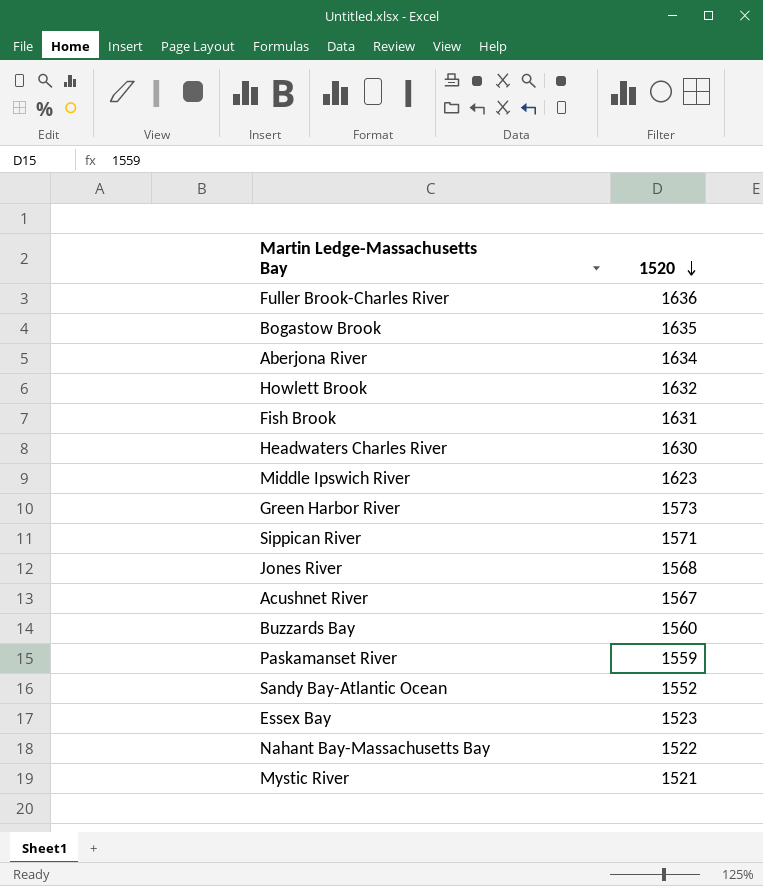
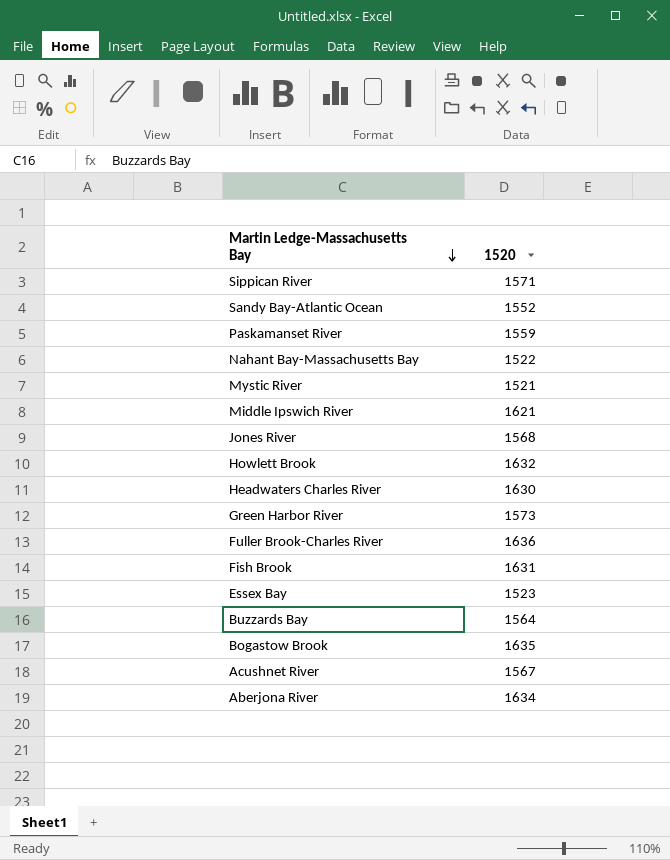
row order: 1520 descending -> Martin Ledge-Massachusetts Bay descending
Middle Ipswich River | 1520: 1623 -> 1621
Buzzards Bay | 1520: 1560 -> 1564

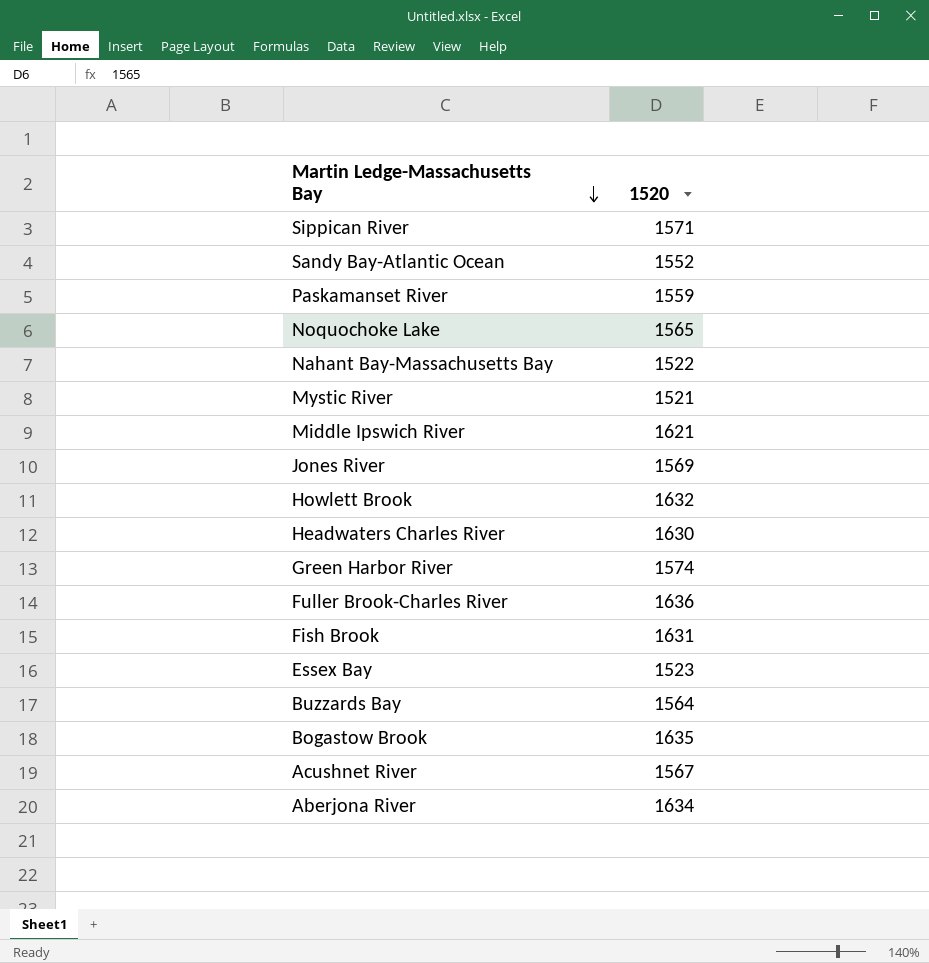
row Noquochoke Lake: none -> 1565
Jones River | 1520: 1568 -> 1569
Green Harbor River | 1520: 1573 -> 1574

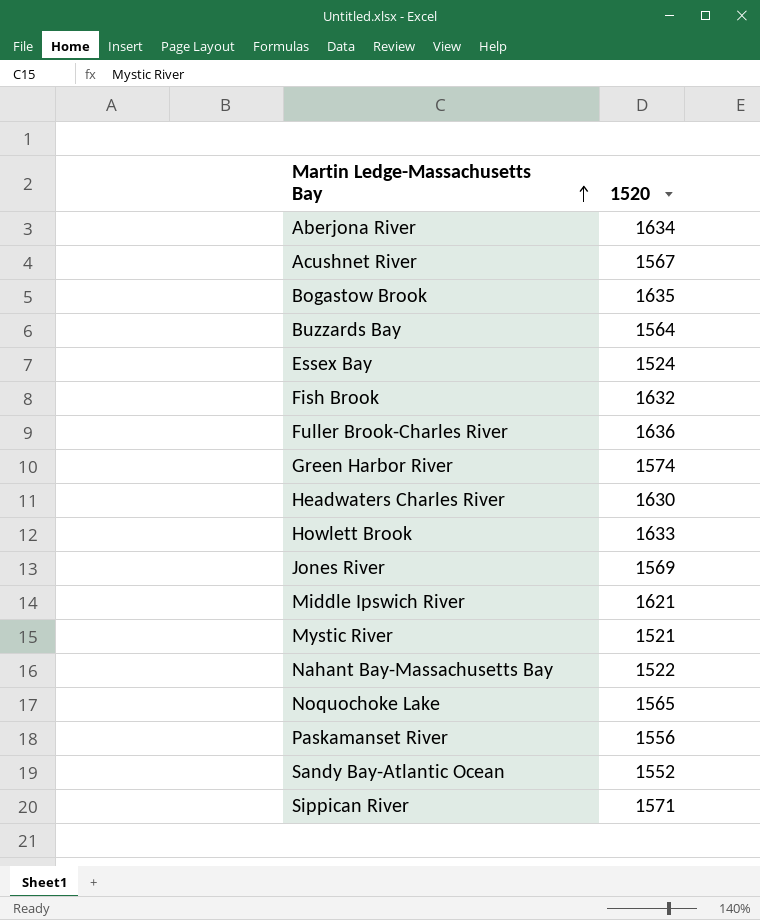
row order: Martin Ledge-Massachusetts Bay descending -> Martin Ledge-Massachusetts Bay ascending
Essex Bay | 1520: 1523 -> 1524
Fish Brook | 1520: 1631 -> 1632
Howlett Brook | 1520: 1632 -> 1633
Paskamanset River | 1520: 1559 -> 1556

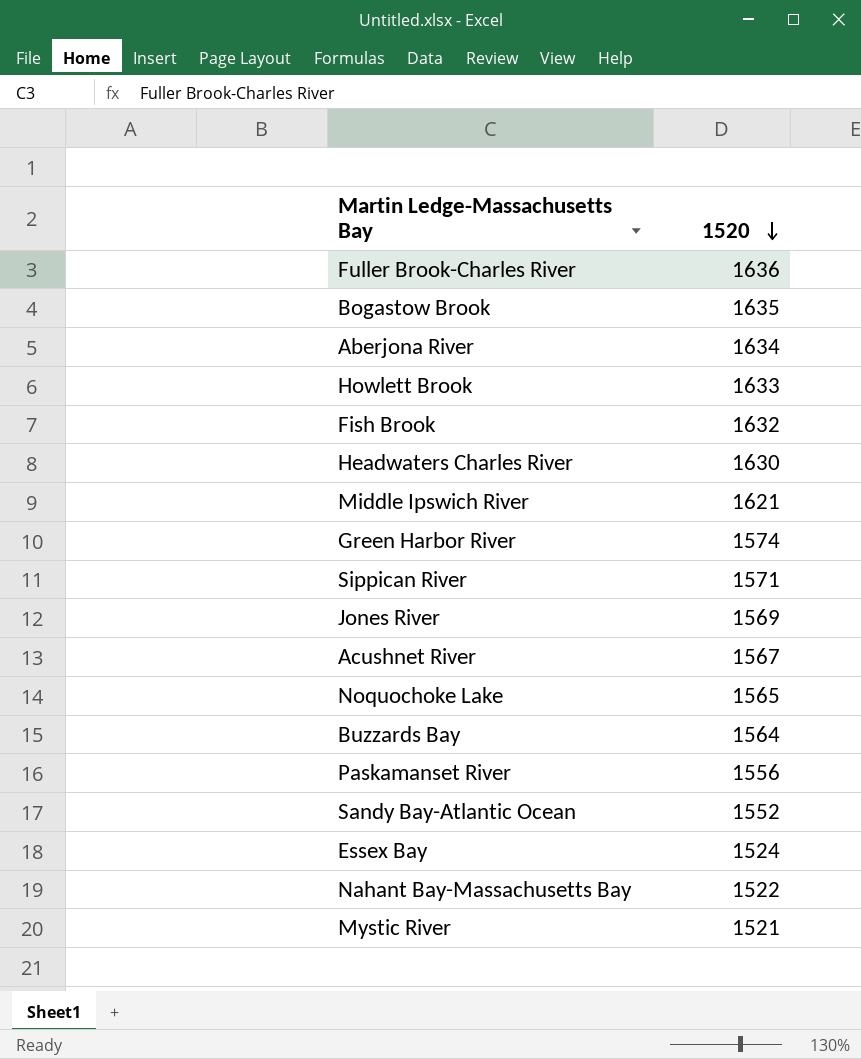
row order: Martin Ledge-Massachusetts Bay ascending -> 1520 descending

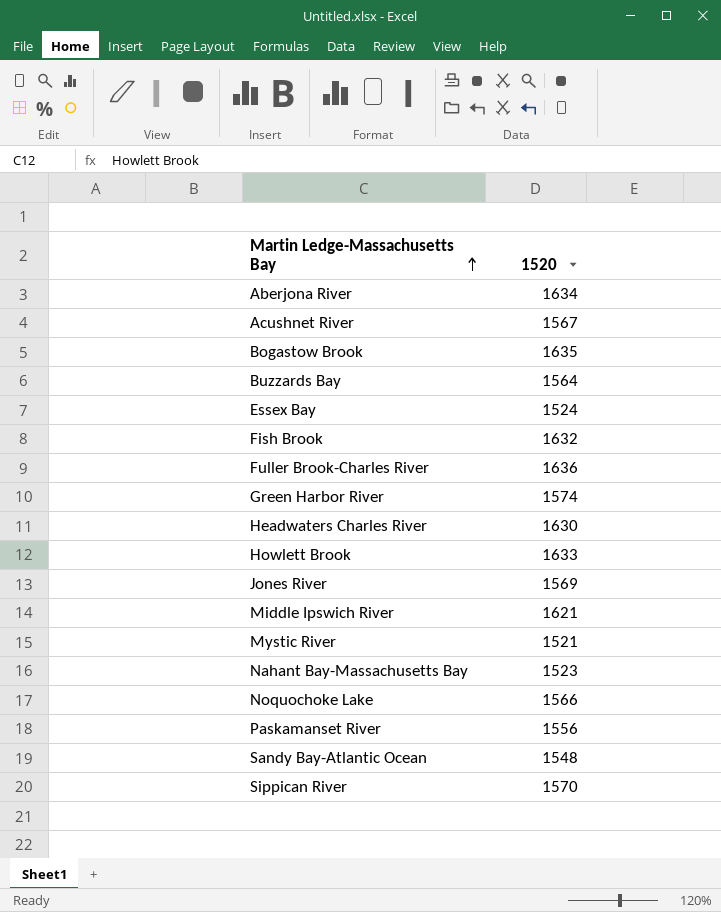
row order: 1520 descending -> Martin Ledge-Massachusetts Bay ascending
Nahant Bay-Massachusetts Bay | 1520: 1522 -> 1523
Noquochoke Lake | 1520: 1565 -> 1566
Sandy Bay-Atlantic Ocean | 1520: 1552 -> 1548
Sippican River | 1520: 1571 -> 1570

